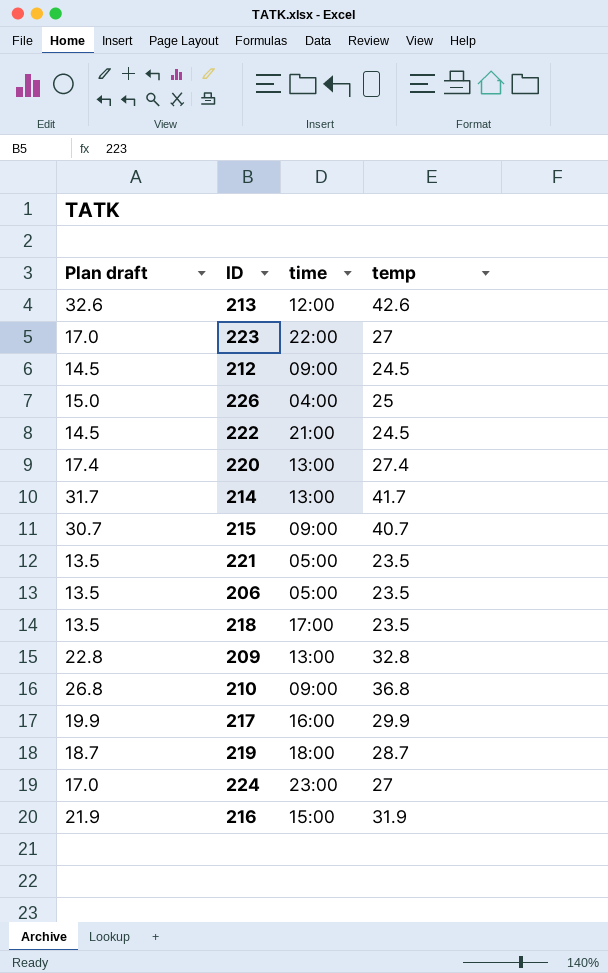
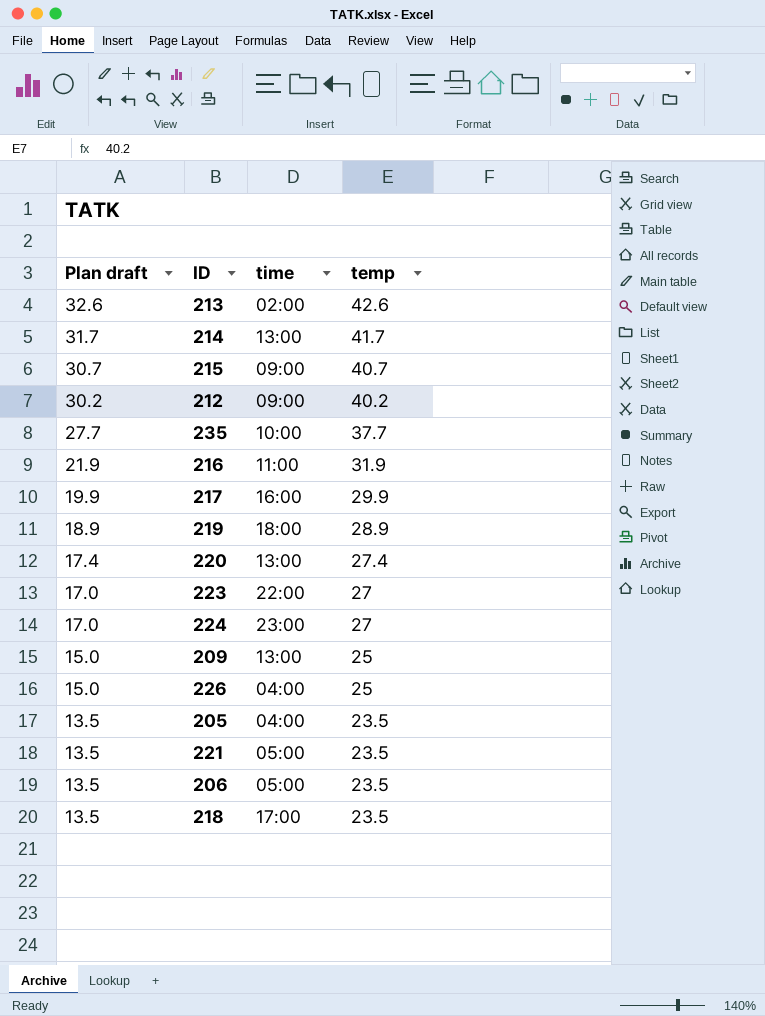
row order: none -> Plan draft descending
row 222: 14.5 | 21:00 | 24.5 -> none
row 210: 26.8 | 09:00 | 36.8 -> none
213 | time: 12:00 -> 02:00
212 | Plan draft: 14.5 -> 30.2
212 | temp: 24.5 -> 40.2
row 235: none -> 27.7 | 10:00 | 37.7
216 | time: 15:00 -> 11:00
219 | Plan draft: 18.7 -> 18.9
219 | temp: 28.7 -> 28.9
209 | Plan draft: 22.8 -> 15.0
209 | temp: 32.8 -> 25
row 205: none -> 13.5 | 04:00 | 23.5

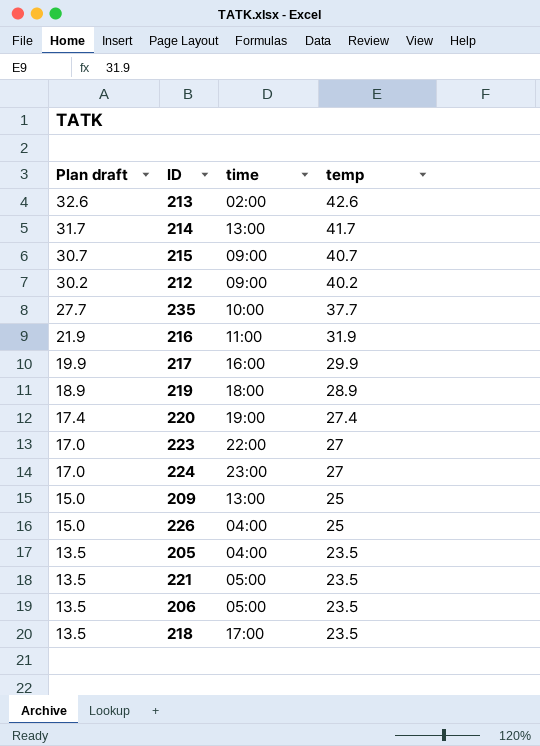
220 | time: 13:00 -> 19:00

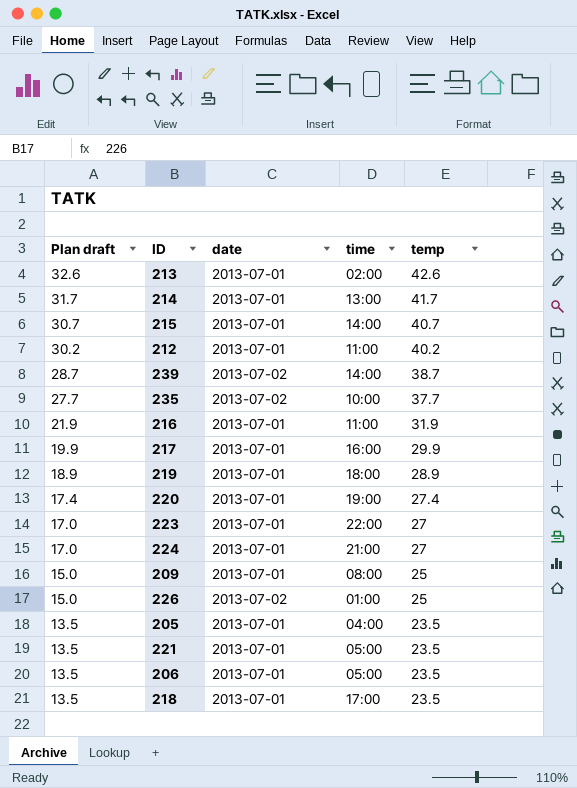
column date | position: none -> 3
215 | time: 09:00 -> 14:00
212 | time: 09:00 -> 11:00
row 239: none -> 28.7 | 2013-07-02 | 14:00 | 38.7
224 | time: 23:00 -> 21:00
209 | time: 13:00 -> 08:00
226 | time: 04:00 -> 01:00

